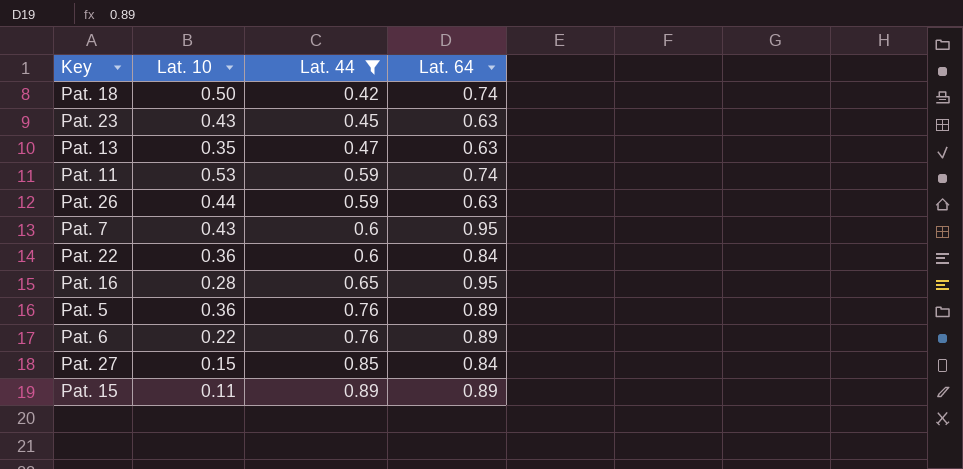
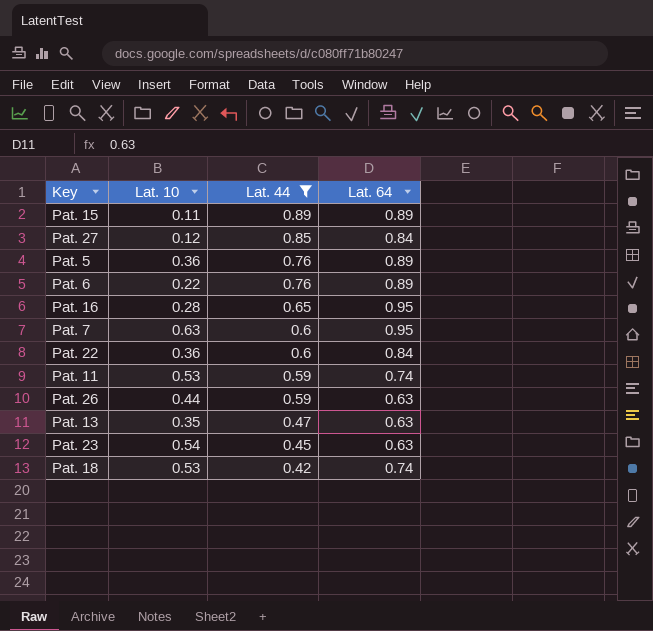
row order: Lat. 44 ascending -> Lat. 44 descending
Pat. 27 | Lat. 10: 0.15 -> 0.12
Pat. 7 | Lat. 10: 0.43 -> 0.63
Pat. 23 | Lat. 10: 0.43 -> 0.54
Pat. 18 | Lat. 10: 0.50 -> 0.53

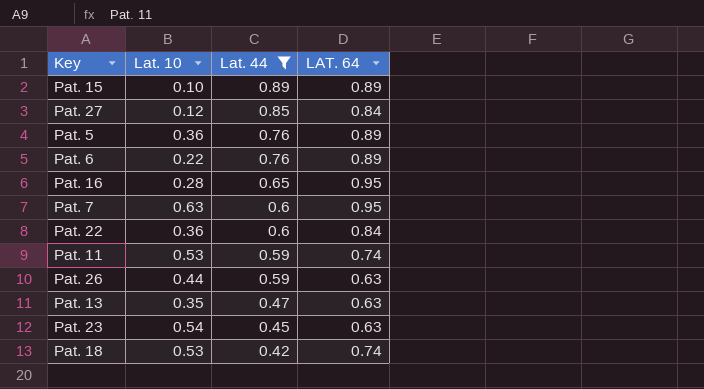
column name: Lat. 64 -> LAT. 64
Pat. 15 | Lat. 10: 0.11 -> 0.10

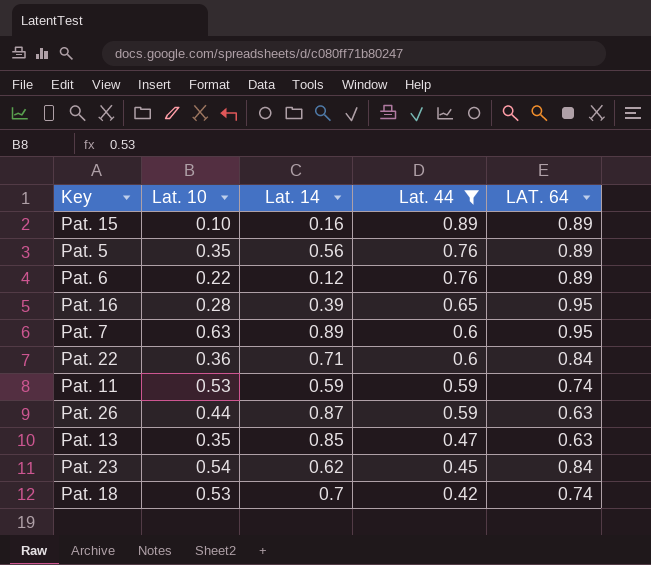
column Lat. 14 | position: none -> 3
row Pat. 27: 0.12 | 0.85 | 0.84 -> none
Pat. 5 | Lat. 10: 0.36 -> 0.35
Pat. 23 | LAT. 64: 0.63 -> 0.84

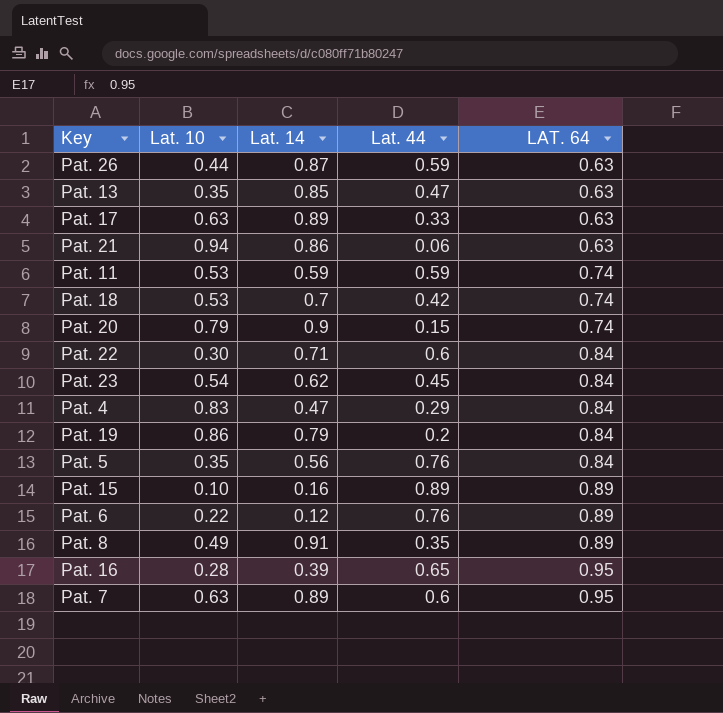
filter: Lat. 44 >= 0.42 -> none
row order: Lat. 44 descending -> LAT. 64 ascending
Pat. 22 | Lat. 10: 0.36 -> 0.30
Pat. 5 | LAT. 64: 0.89 -> 0.84

